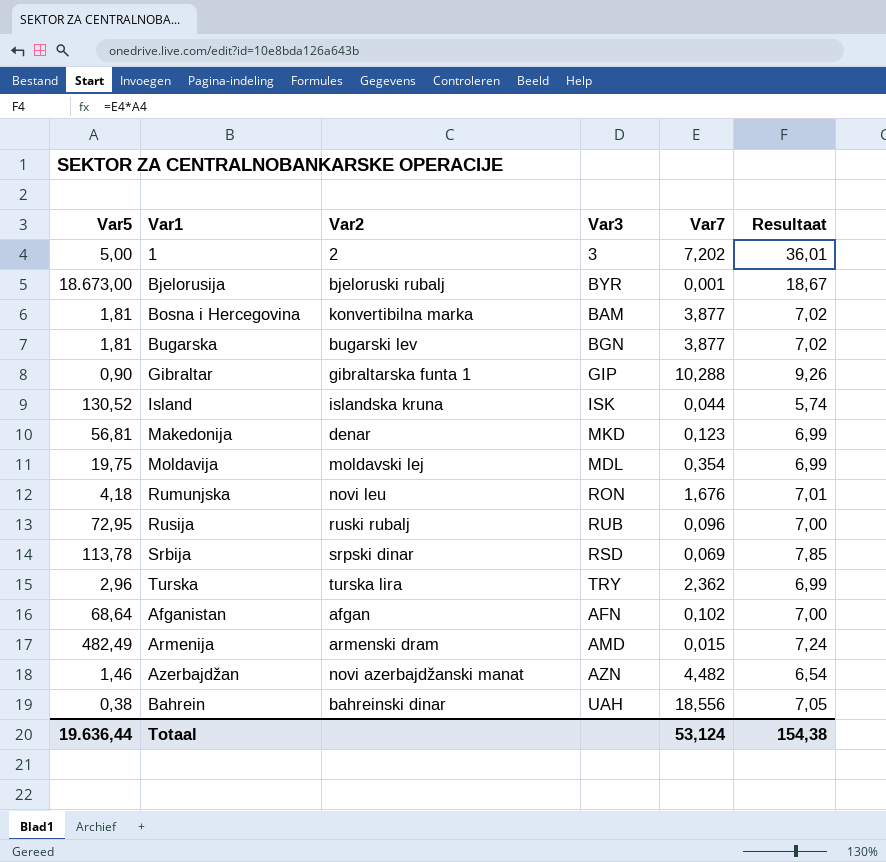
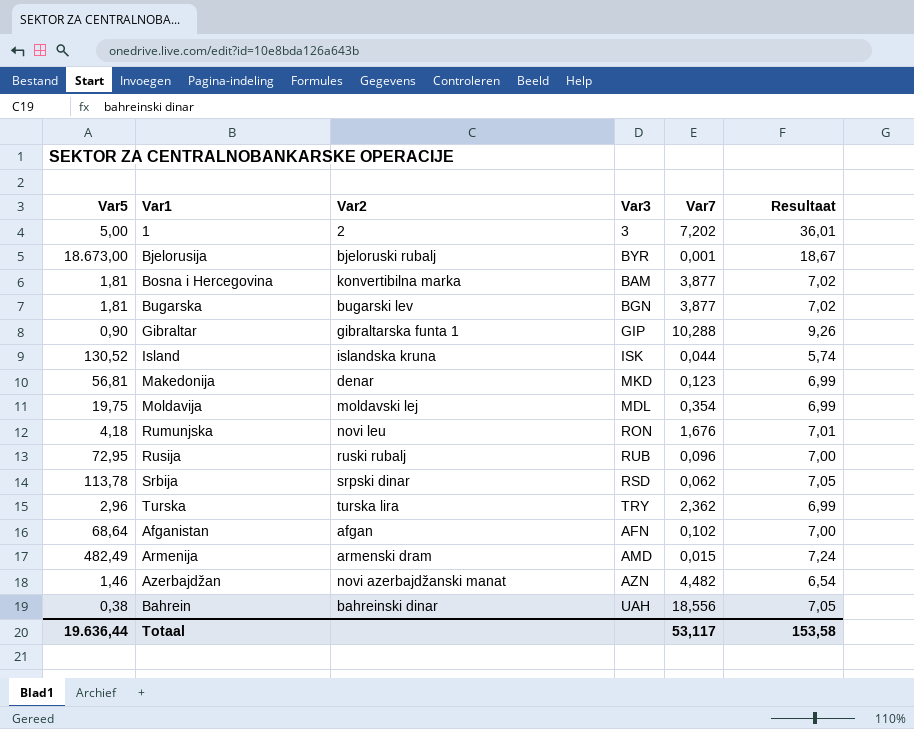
Srbija | Var7: 0,069 -> 0,062
Srbija | Resultaat: 7,85 -> 7,05
Totaal | Var7: 53,124 -> 53,117
Totaal | Resultaat: 154,38 -> 153,58

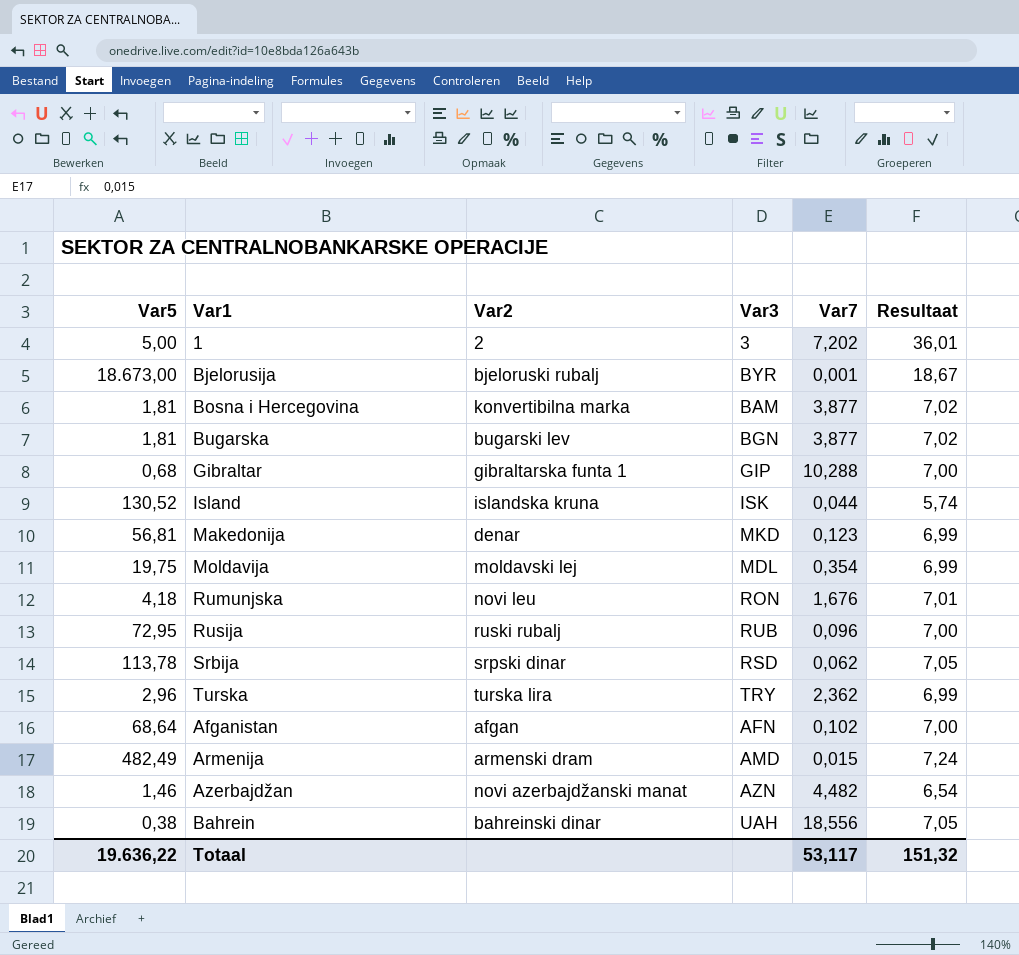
Gibraltar | Var5: 0,90 -> 0,68
Gibraltar | Resultaat: 9,26 -> 7,00
Totaal | Var5: 19.636,44 -> 19.636,22
Totaal | Resultaat: 153,58 -> 151,32

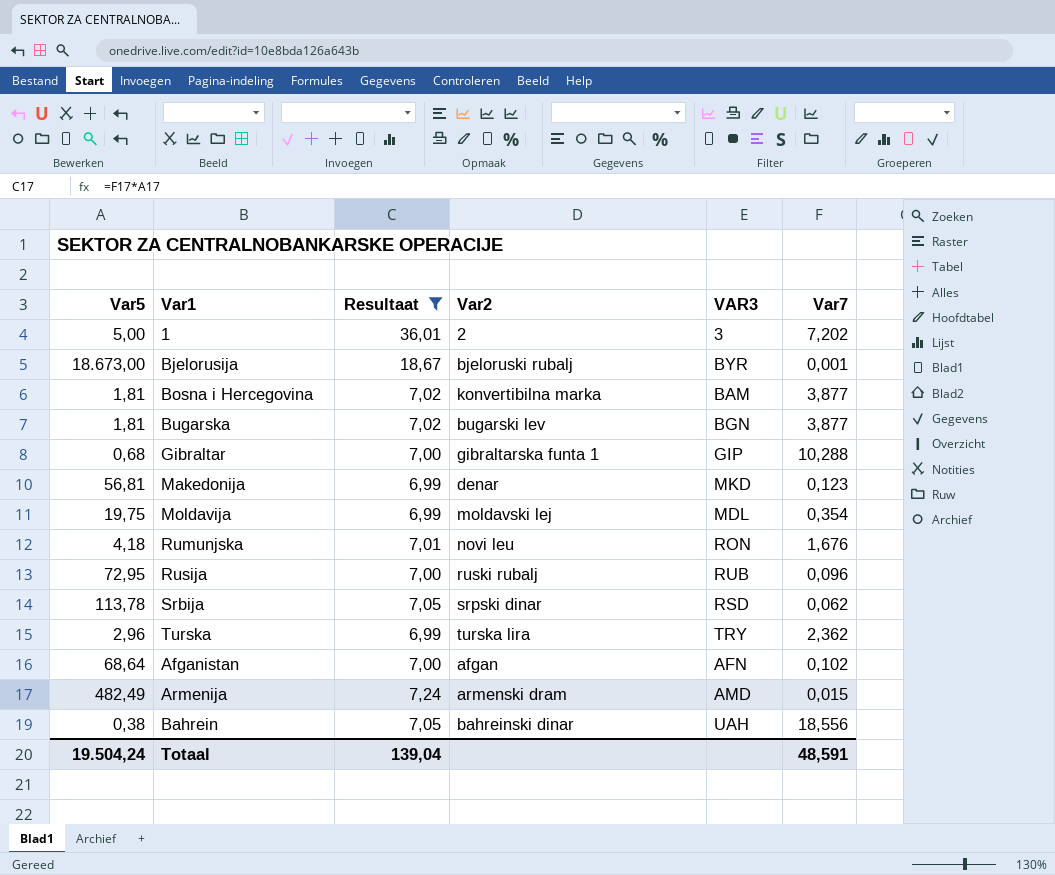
filter: none -> Resultaat >= 6,99
column Resultaat | position: 6 -> 3
column name: Var3 -> VAR3
Totaal | Var5: 19.636,22 -> 19.504,24
Totaal | Resultaat: 151,32 -> 139,04
Totaal | Var7: 53,117 -> 48,591

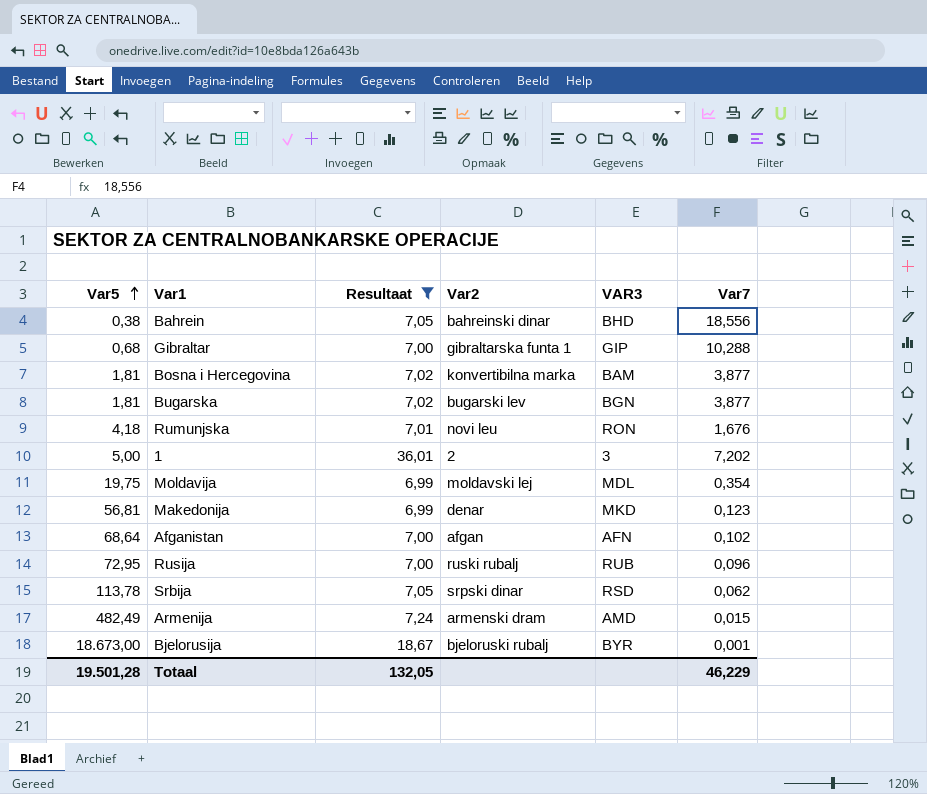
row order: none -> Var5 ascending
row Turska: 2,96 | 6,99 | turska lira | TRY | 2,362 -> none
Bahrein | VAR3: UAH -> BHD
Totaal | Var5: 19.504,24 -> 19.501,28
Totaal | Resultaat: 139,04 -> 132,05
Totaal | Var7: 48,591 -> 46,229

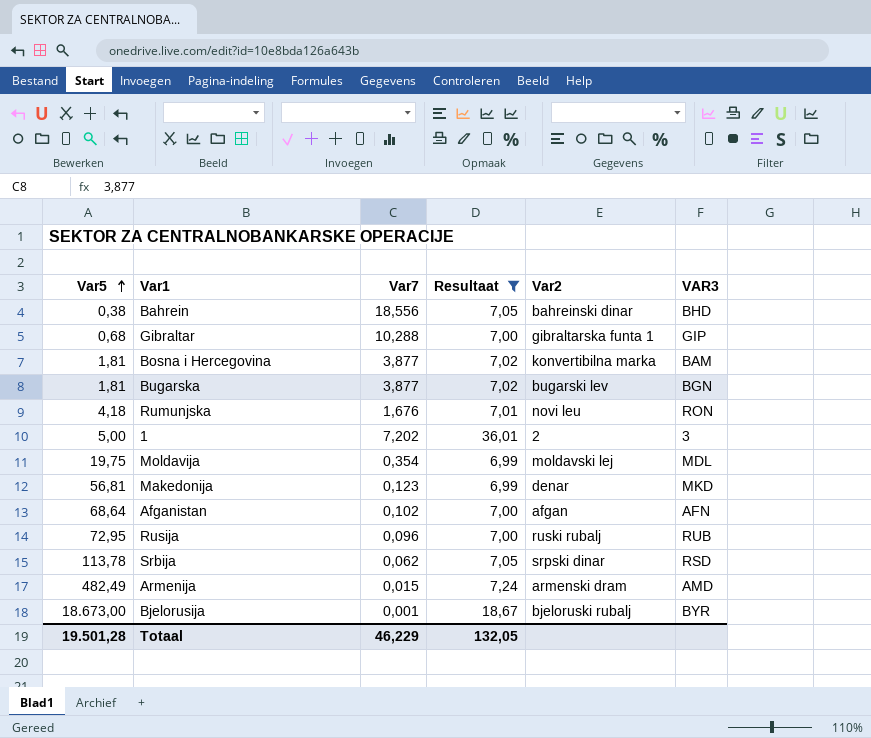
column Var7 | position: 6 -> 3

